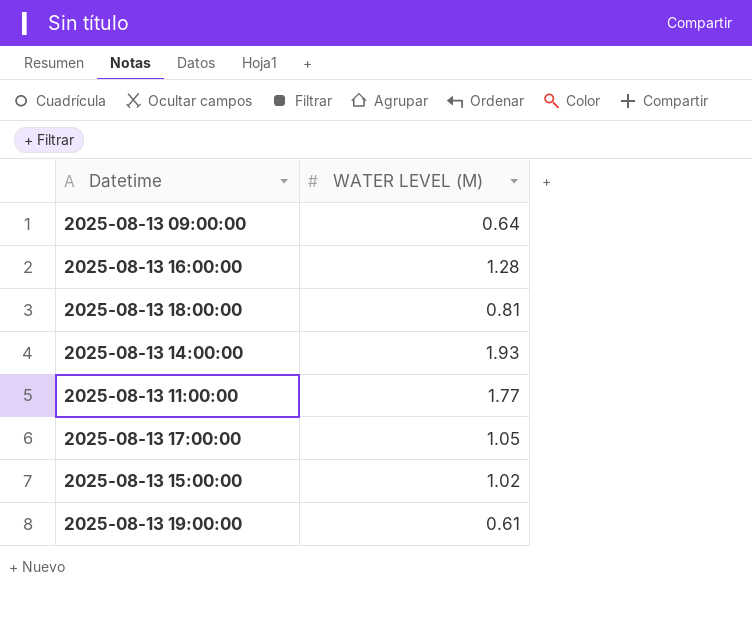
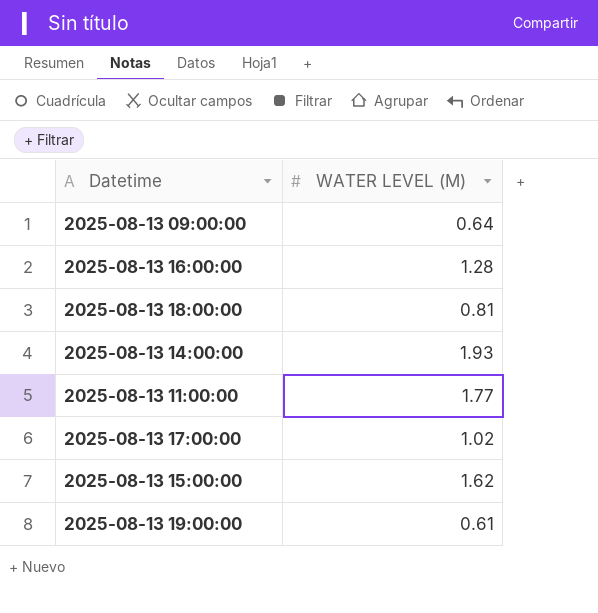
2025-08-13 17:00:00 | WATER LEVEL (M): 1.05 -> 1.02
2025-08-13 15:00:00 | WATER LEVEL (M): 1.02 -> 1.62

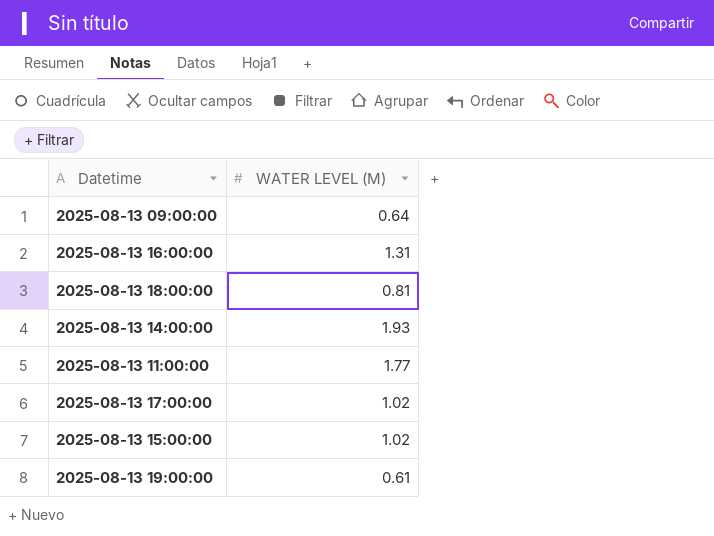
2025-08-13 16:00:00 | WATER LEVEL (M): 1.28 -> 1.31
2025-08-13 15:00:00 | WATER LEVEL (M): 1.62 -> 1.02

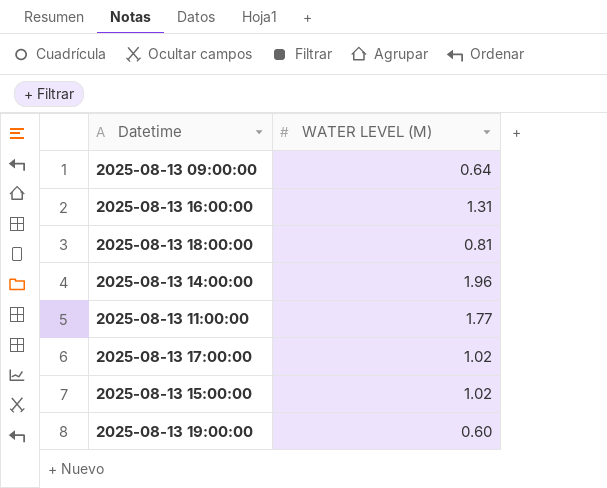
2025-08-13 14:00:00 | WATER LEVEL (M): 1.93 -> 1.96
2025-08-13 19:00:00 | WATER LEVEL (M): 0.61 -> 0.60

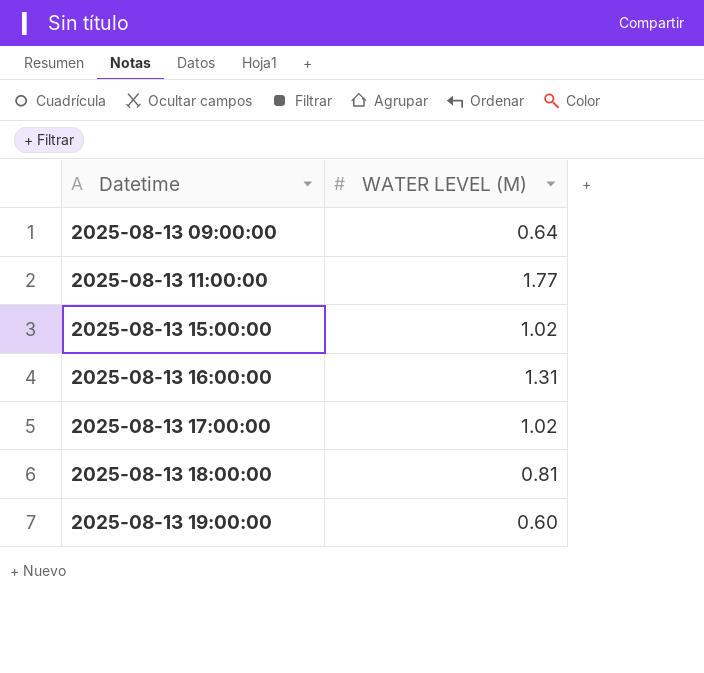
row order: none -> Datetime ascending
row 2025-08-13 14:00:00: 1.96 -> none

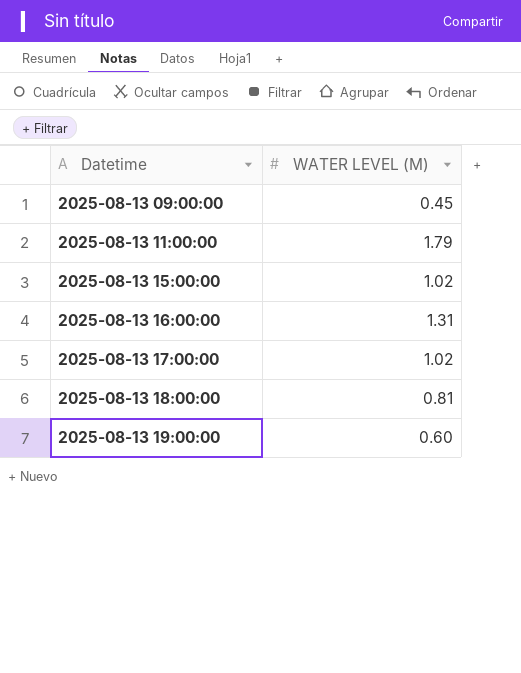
2025-08-13 09:00:00 | WATER LEVEL (M): 0.64 -> 0.45
2025-08-13 11:00:00 | WATER LEVEL (M): 1.77 -> 1.79

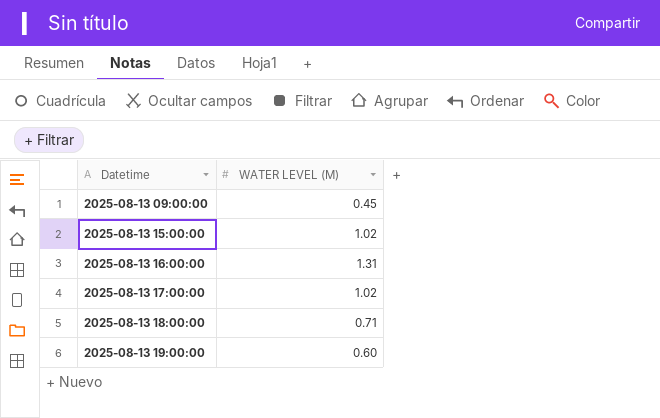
row 2025-08-13 11:00:00: 1.79 -> none
2025-08-13 18:00:00 | WATER LEVEL (M): 0.81 -> 0.71

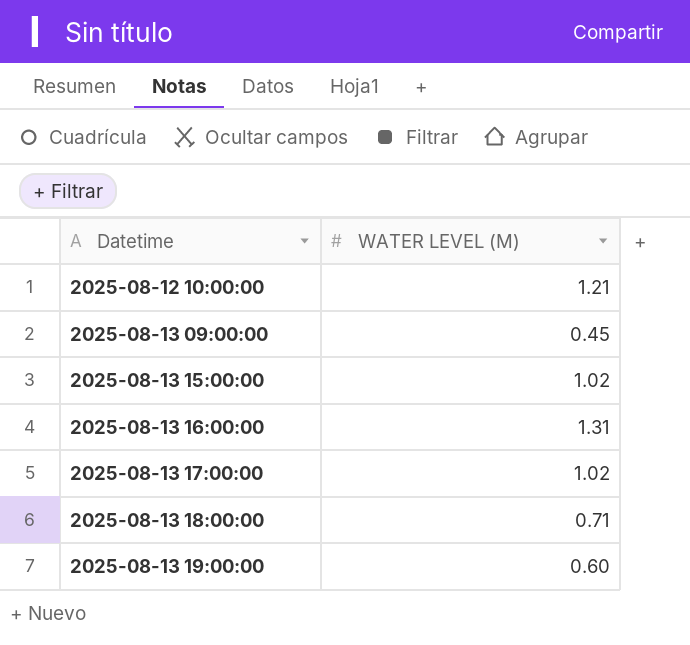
row 2025-08-12 10:00:00: none -> 1.21

